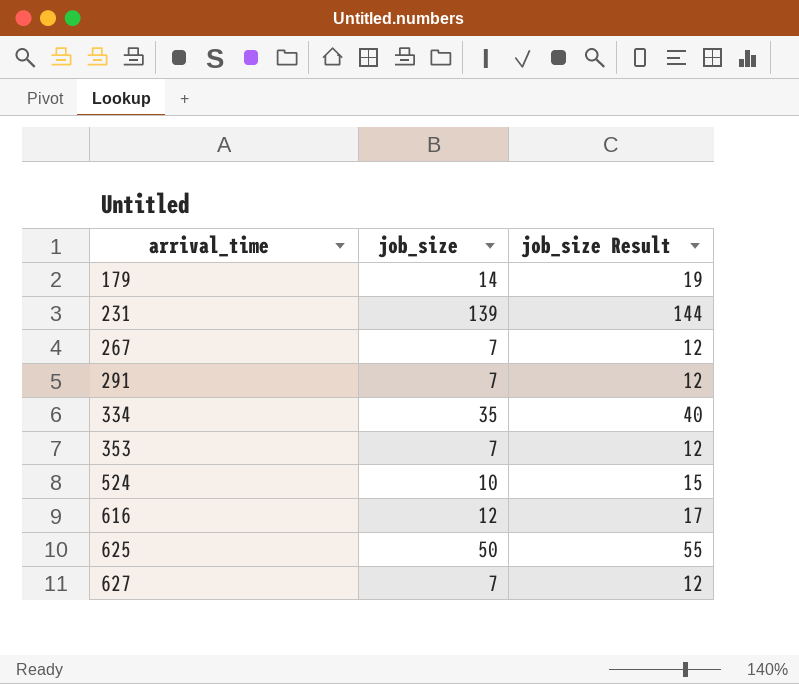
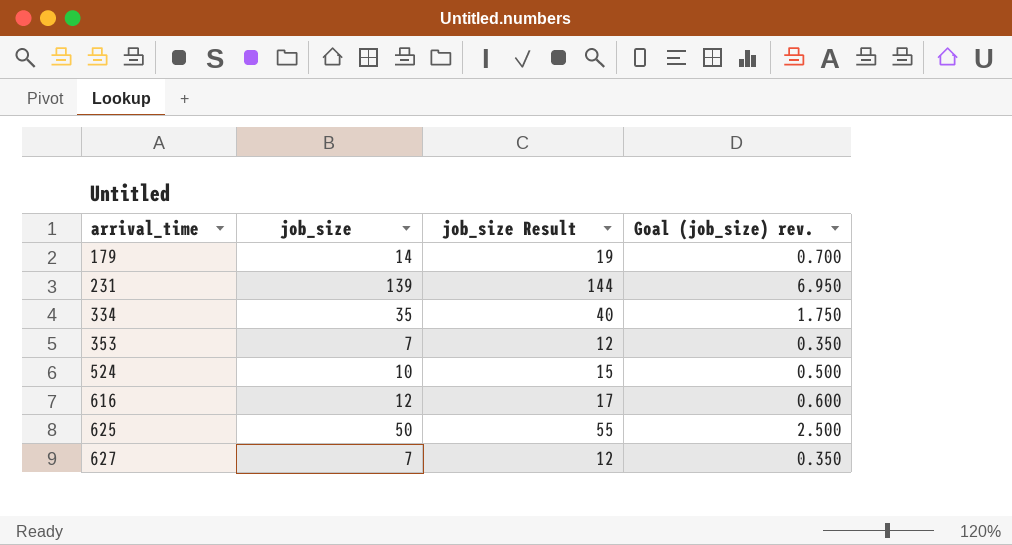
column Goal (job_size) rev. | formula: none -> [job_size] * 0.05
row 267: 7 | 12 -> none
row 291: 7 | 12 -> none

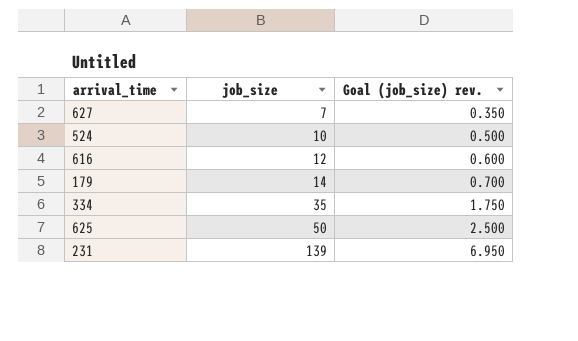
row order: arrival_time ascending -> job_size ascending
column job_size Result | formula: [job_size] + 5 -> none
row 353: 7 | 12 | 0.350 -> none

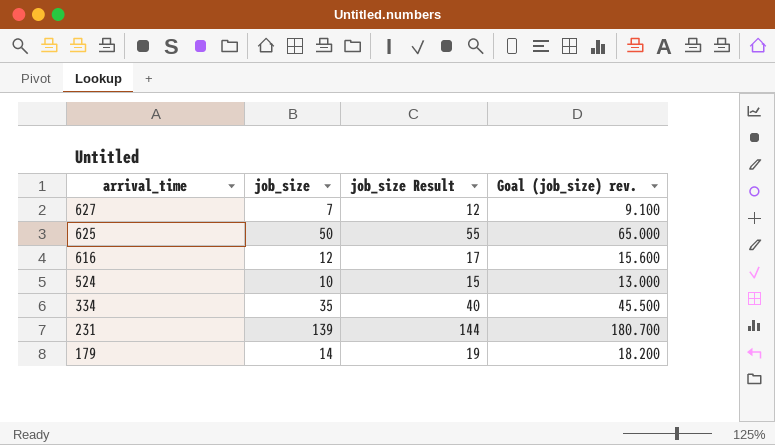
row order: job_size ascending -> arrival_time descending
column job_size Result | formula: none -> [job_size] + 5
column Goal (job_size) rev. | formula: [job_size] * 0.05 -> [job_size] * 1.3

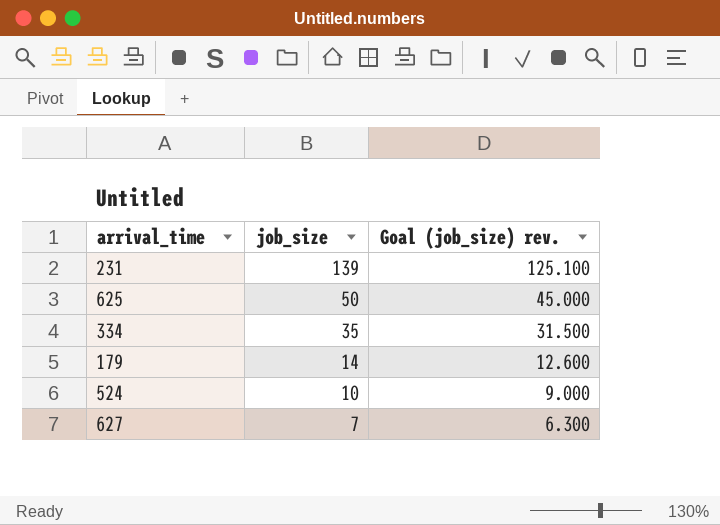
row order: arrival_time descending -> job_size descending
column job_size Result | formula: [job_size] + 5 -> none
column Goal (job_size) rev. | formula: [job_size] * 1.3 -> [job_size] * 0.9
row 616: 12 | 17 | 15.600 -> none

